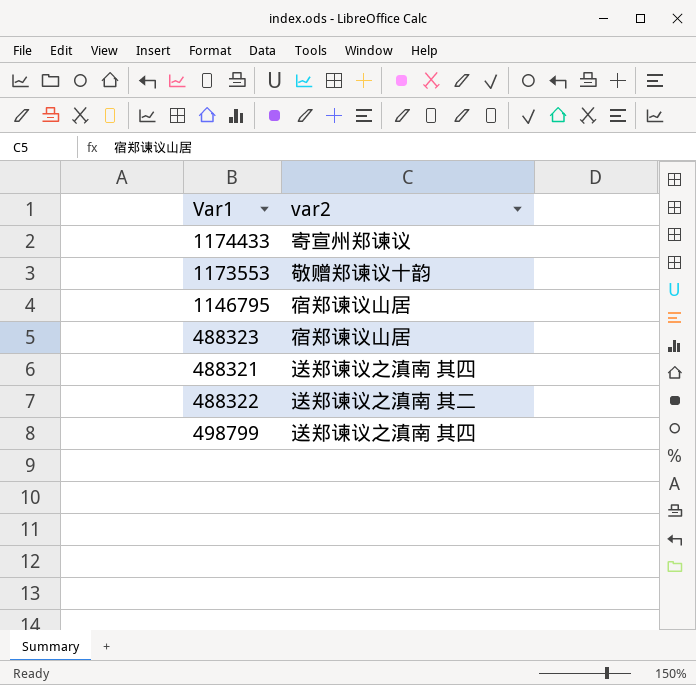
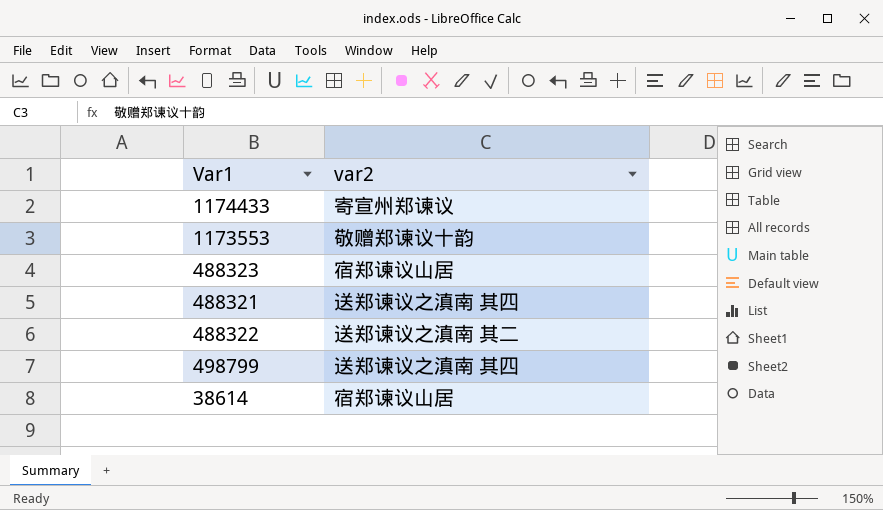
row 1146795: 宿郑谏议山居 -> none
row 38614: none -> 宿郑谏议山居

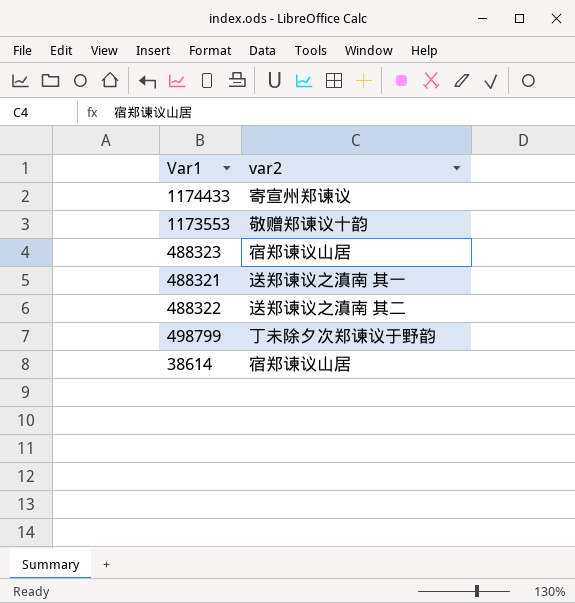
488321 | var2: 送郑谏议之滇南 其四 -> 送郑谏议之滇南 其一
498799 | var2: 送郑谏议之滇南 其四 -> 丁未除夕次郑谏议于野韵

